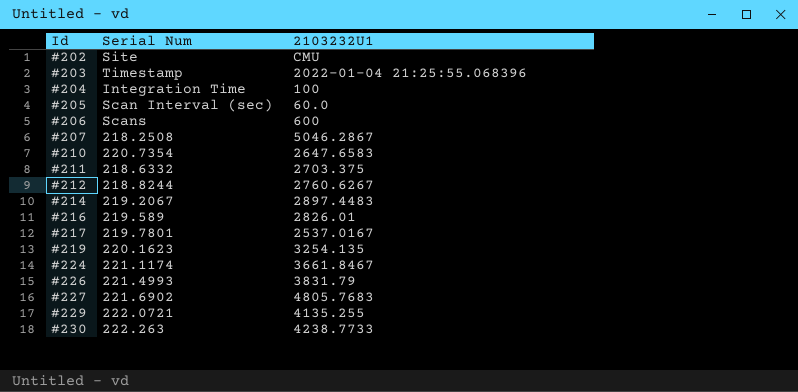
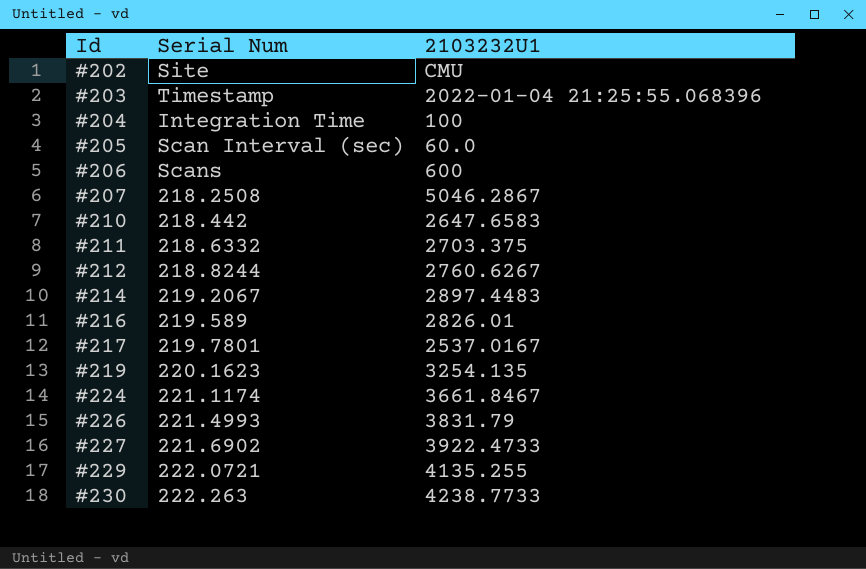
#210 | Serial Num: 220.7354 -> 218.442
#227 | 2103232U1: 4805.7683 -> 3922.4733

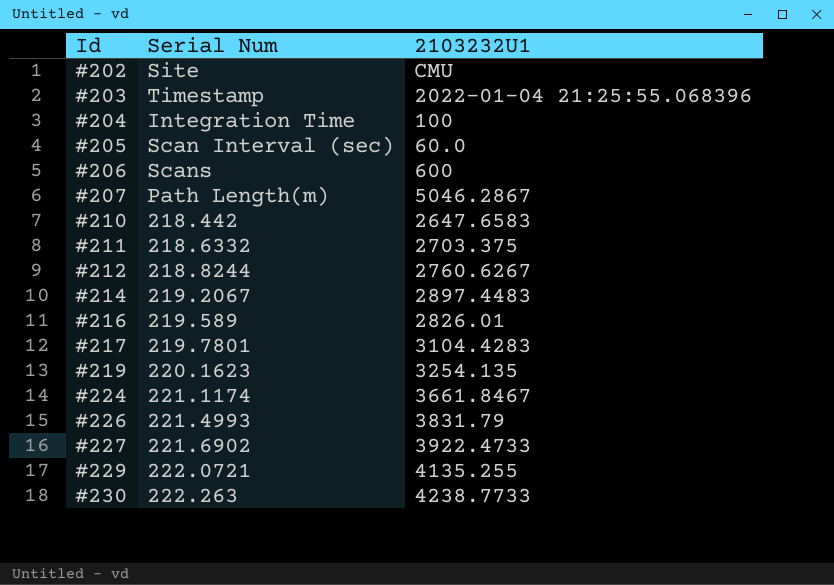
#207 | Serial Num: 218.2508 -> Path Length(m)
#217 | 2103232U1: 2537.0167 -> 3104.4283

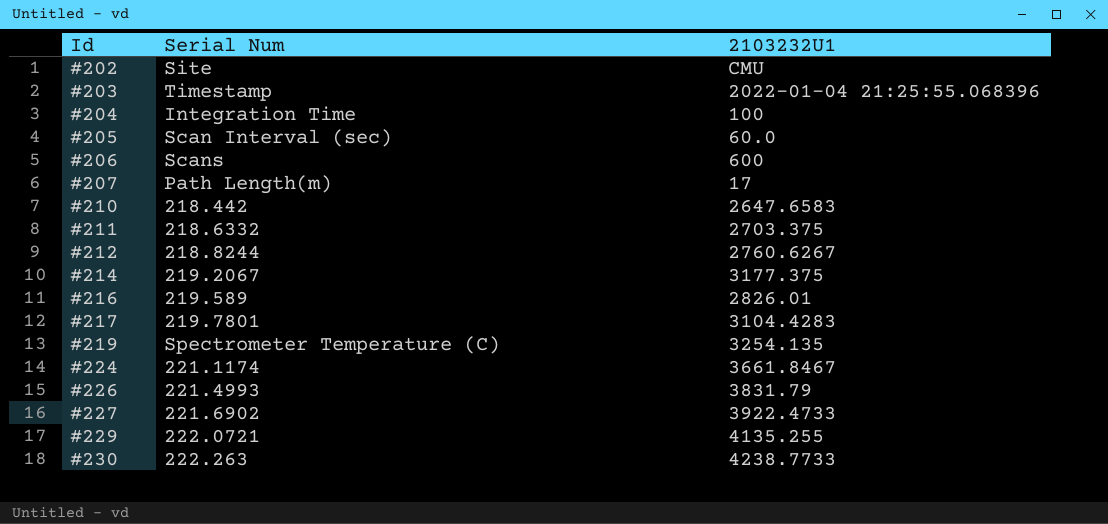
#207 | 2103232U1: 5046.2867 -> 17
#214 | 2103232U1: 2897.4483 -> 3177.375
#219 | Serial Num: 220.1623 -> Spectrometer Temperature (C)

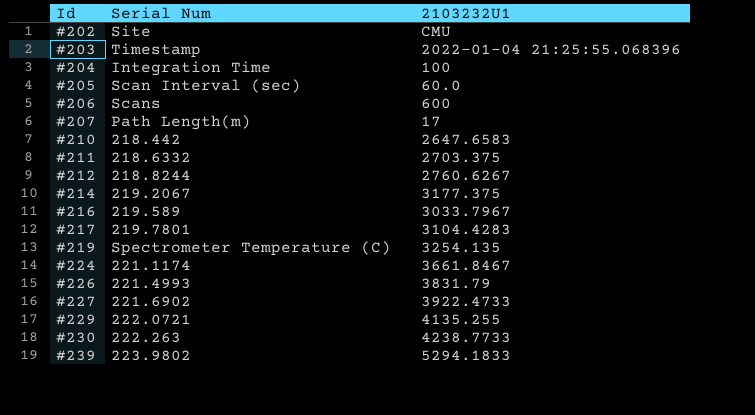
#216 | 2103232U1: 2826.01 -> 3033.7967
row #239: none -> 223.9802 | 5294.1833

